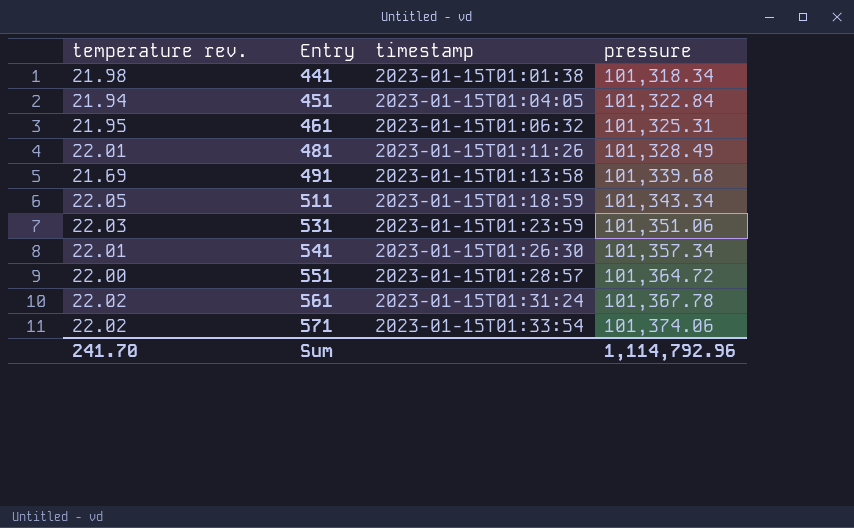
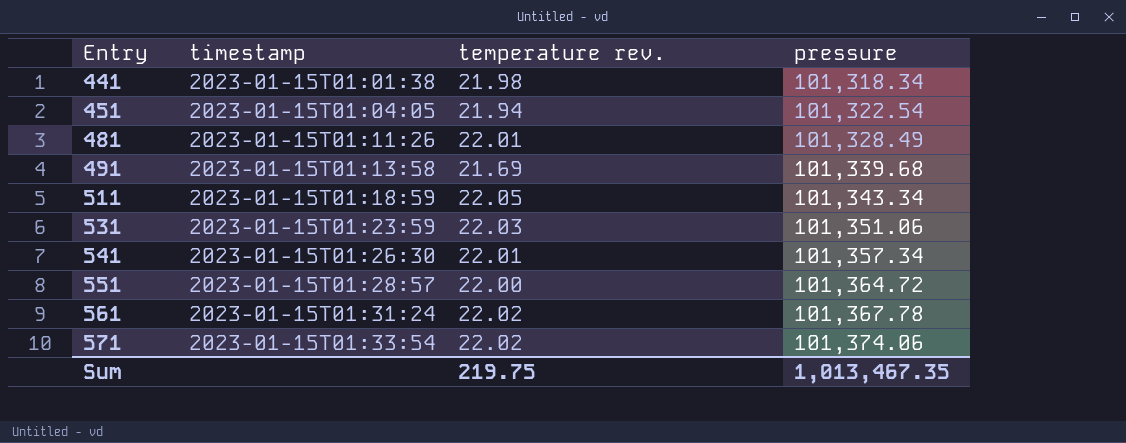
column temperature rev. | position: 1 -> 3
row 461: 21.95 | 2023-01-15T01:06:32 | 101,325.31 -> none
451 | pressure: 101,322.84 -> 101,322.54
Sum | temperature rev.: 241.70 -> 219.75
Sum | pressure: 1,114,792.96 -> 1,013,467.35

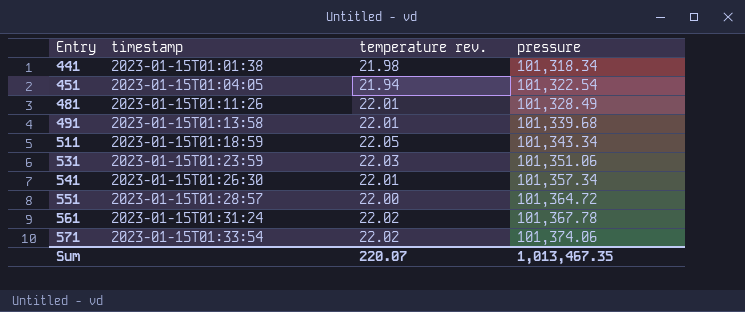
491 | temperature rev.: 21.69 -> 22.01
Sum | temperature rev.: 219.75 -> 220.07

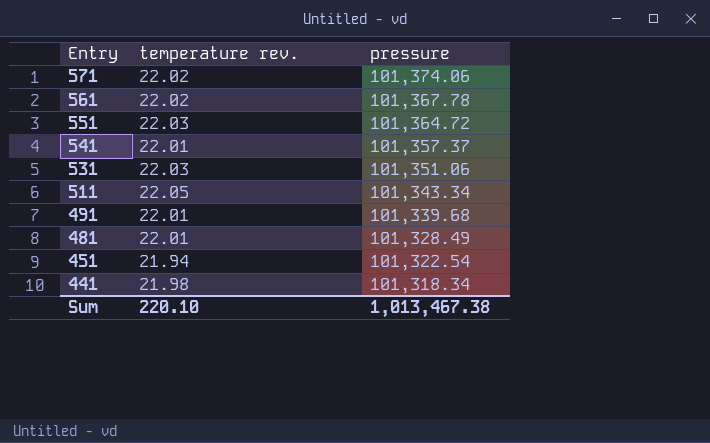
row order: Entry ascending -> Entry descending
column timestamp | position: 2 -> none
551 | temperature rev.: 22.00 -> 22.03
541 | pressure: 101,357.34 -> 101,357.37
Sum | temperature rev.: 220.07 -> 220.10
Sum | pressure: 1,013,467.35 -> 1,013,467.38

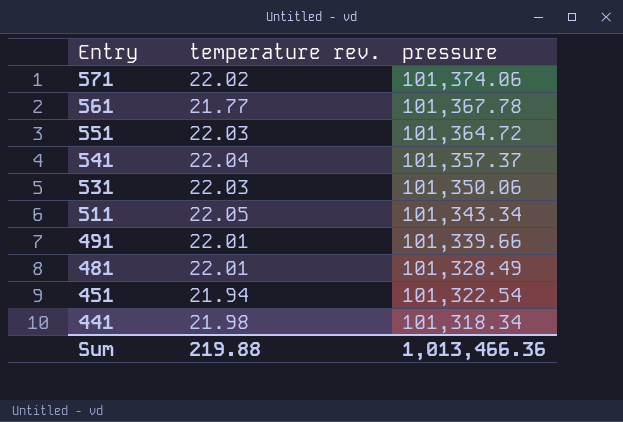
561 | temperature rev.: 22.02 -> 21.77
541 | temperature rev.: 22.01 -> 22.04
531 | pressure: 101,351.06 -> 101,350.06
491 | pressure: 101,339.68 -> 101,339.66
Sum | temperature rev.: 220.10 -> 219.88
Sum | pressure: 1,013,467.38 -> 1,013,466.36

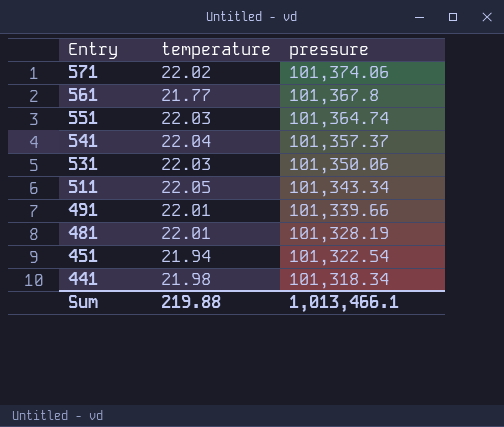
column name: temperature rev. -> temperature
561 | pressure: 101,367.78 -> 101,367.8
551 | pressure: 101,364.72 -> 101,364.74
481 | pressure: 101,328.49 -> 101,328.19
Sum | pressure: 1,013,466.36 -> 1,013,466.1

